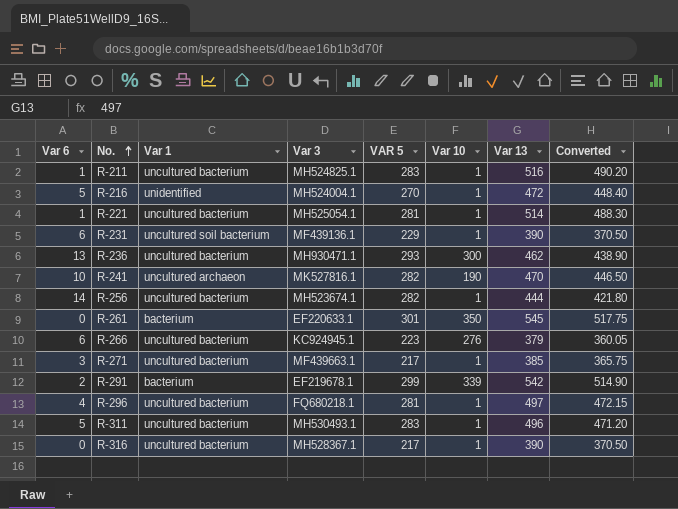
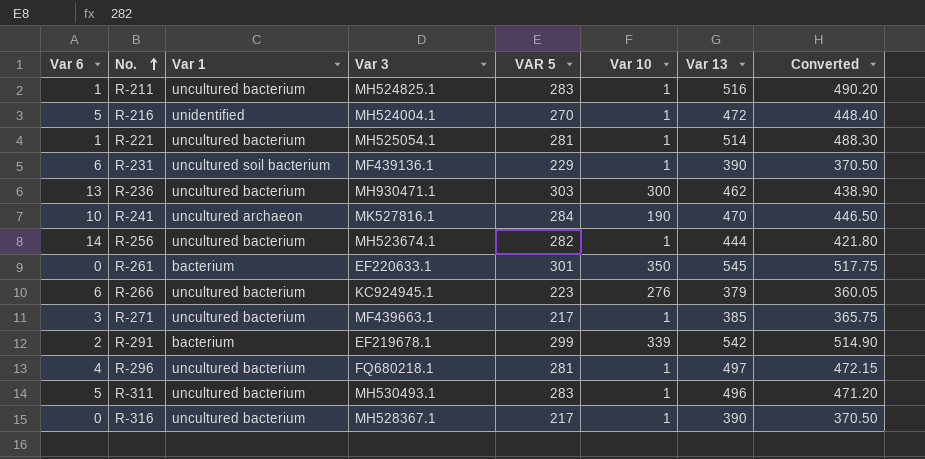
R-236 | VAR 5: 293 -> 303
R-241 | VAR 5: 282 -> 284

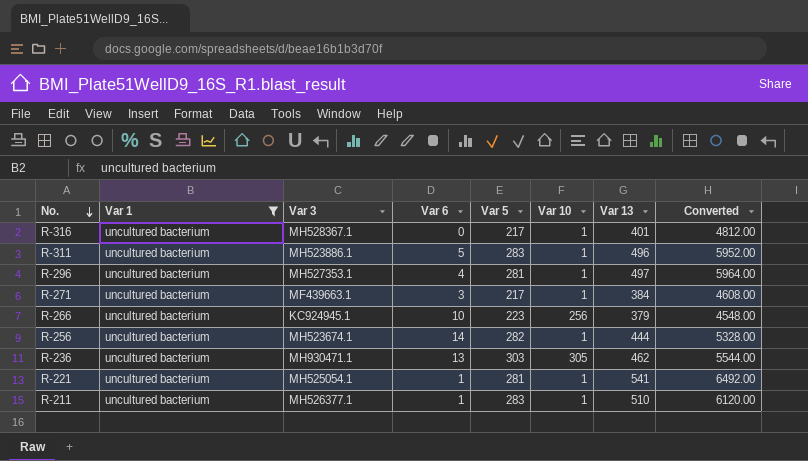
filter: none -> Var 1 = uncultured bacterium
row order: No. ascending -> No. descending
column Var 6 | position: 1 -> 4
column name: VAR 5 -> Var 5
column Converted | formula: [Var 13] * 0.95 -> [Var 13] * 12
R-316 | Var 13: 390 -> 401
R-311 | Var 3: MH530493.1 -> MH523886.1
R-296 | Var 3: FQ680218.1 -> MH527353.1
R-271 | Var 13: 385 -> 384
R-266 | Var 6: 6 -> 10
R-266 | Var 10: 276 -> 256
R-236 | Var 10: 300 -> 305
R-221 | Var 13: 514 -> 541
R-211 | Var 3: MH524825.1 -> MH526377.1
R-211 | Var 13: 516 -> 510

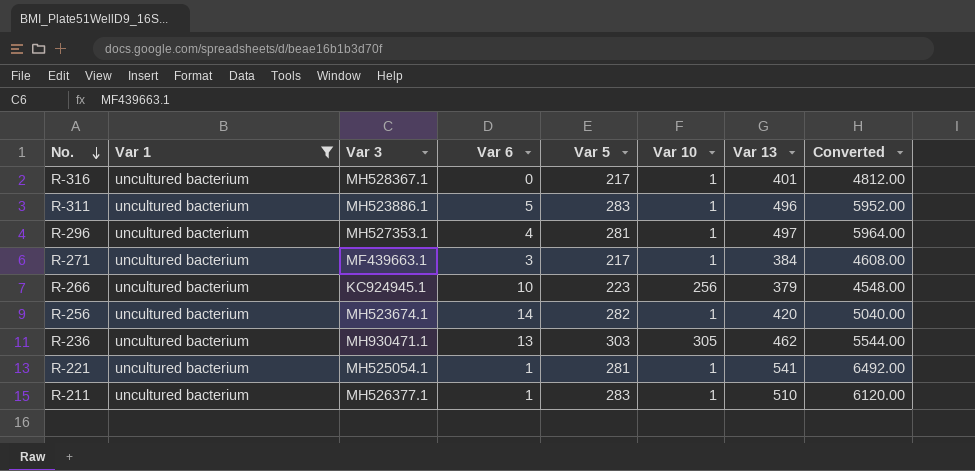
R-256 | Var 13: 444 -> 420
R-256 | Converted: 5328.00 -> 5040.00

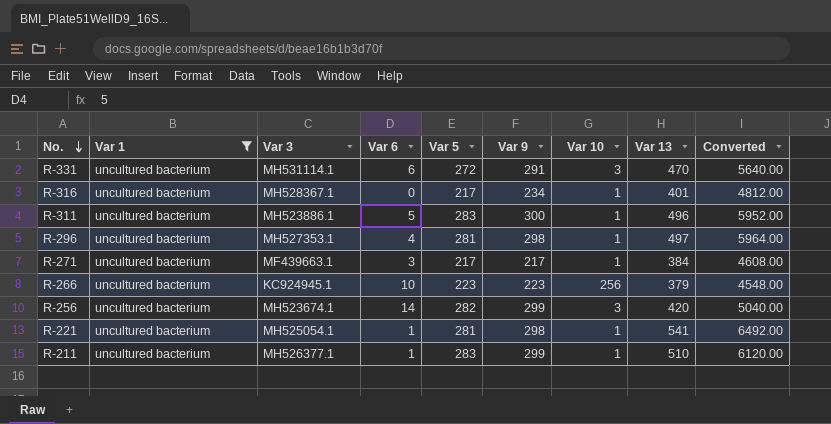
column Var 9 | position: none -> 6
row R-236: uncultured bacterium | MH930471.1 | 13 | 303 | 305 | 462 | 5544.00 -> none
row R-331: none -> uncultured bacterium | MH531114.1 | 6 | 272 | 291 | 3 | 470 | 5640.00
R-256 | Var 10: 1 -> 3

